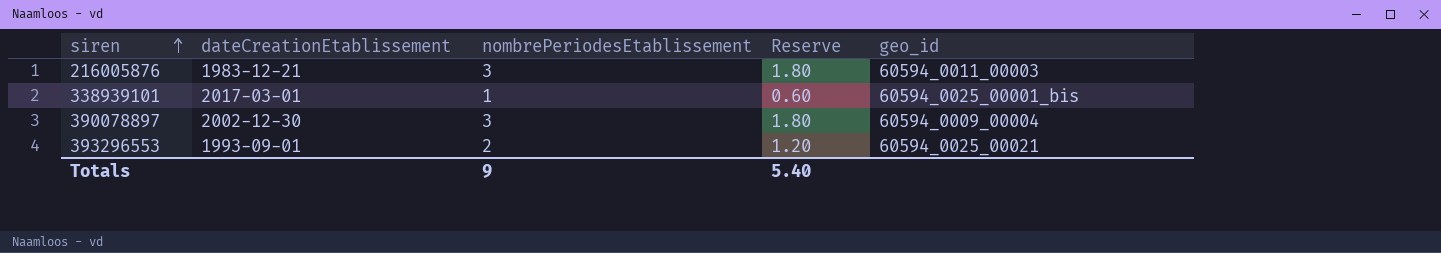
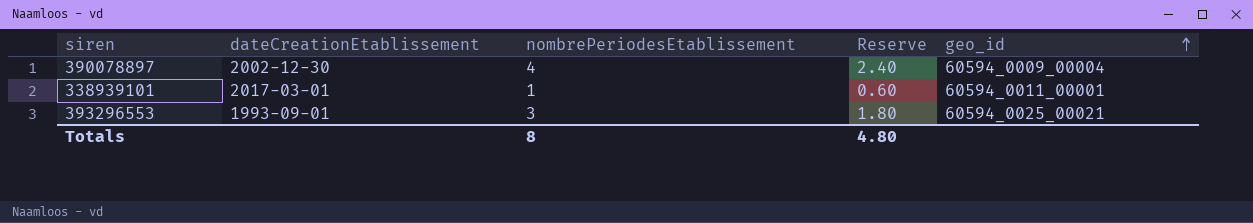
row order: siren ascending -> geo_id ascending
row 216005876: 1983-12-21 | 3 | 1.80 | 60594_0011_00003 -> none
390078897 | nombrePeriodesEtablissement: 3 -> 4
390078897 | Reserve: 1.80 -> 2.40
338939101 | geo_id: 60594_0025_00001_bis -> 60594_0011_00001
393296553 | nombrePeriodesEtablissement: 2 -> 3
393296553 | Reserve: 1.20 -> 1.80
Totals | nombrePeriodesEtablissement: 9 -> 8
Totals | Reserve: 5.40 -> 4.80

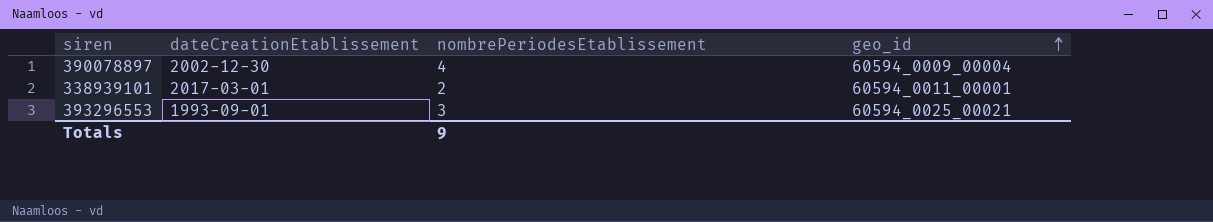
column Reserve | formula: [nombrePeriodesEtablissement] * 0.6 -> none
338939101 | nombrePeriodesEtablissement: 1 -> 2
Totals | nombrePeriodesEtablissement: 8 -> 9

